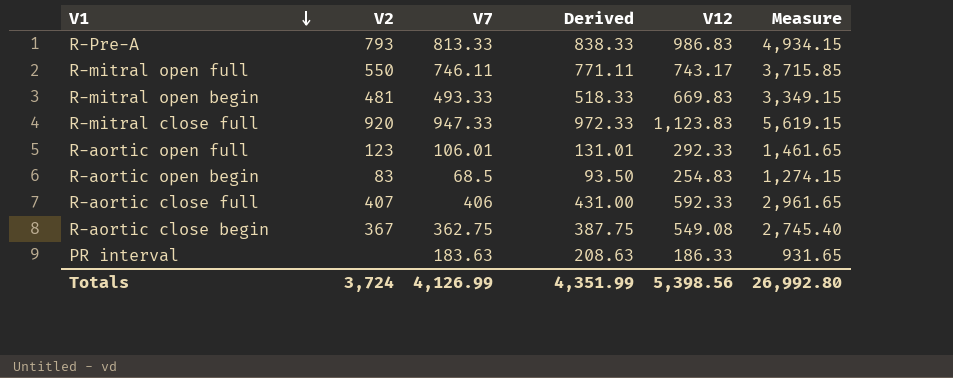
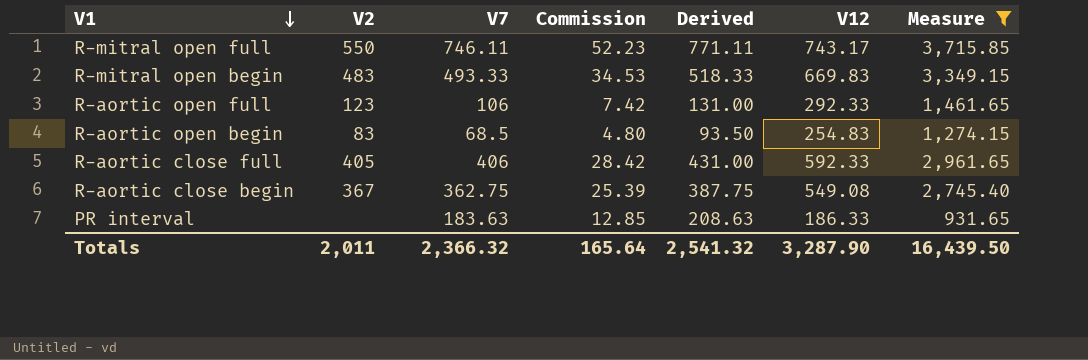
filter: none -> Measure <= 3,715.85
column Commission | formula: none -> [V7] * 0.07
R-mitral open begin | V2: 481 -> 483
R-aortic open full | V7: 106.01 -> 106
R-aortic open full | Derived: 131.01 -> 131.00
R-aortic close full | V2: 407 -> 405
Totals | V2: 3,724 -> 2,011
Totals | V7: 4,126.99 -> 2,366.32
Totals | Derived: 4,351.99 -> 2,541.32
Totals | V12: 5,398.56 -> 3,287.90
Totals | Measure: 26,992.80 -> 16,439.50

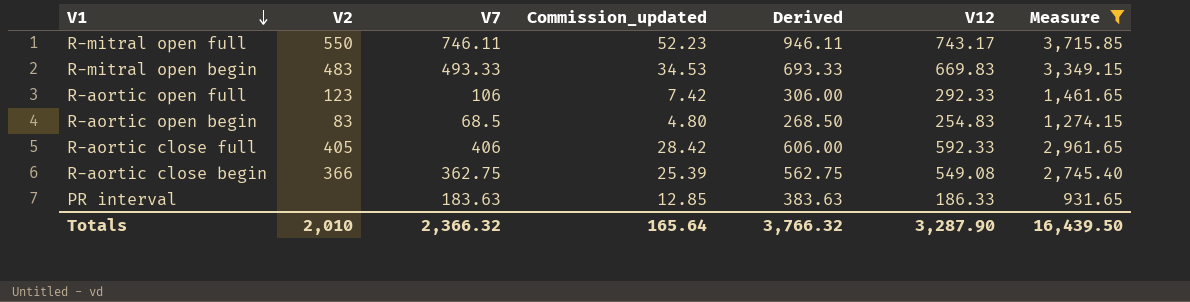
column name: Commission -> Commission_updated
column Derived | formula: [V7] + 25 -> [V7] + 200
R-aortic close begin | V2: 367 -> 366
Totals | V2: 2,011 -> 2,010
Totals | Derived: 2,541.32 -> 3,766.32

